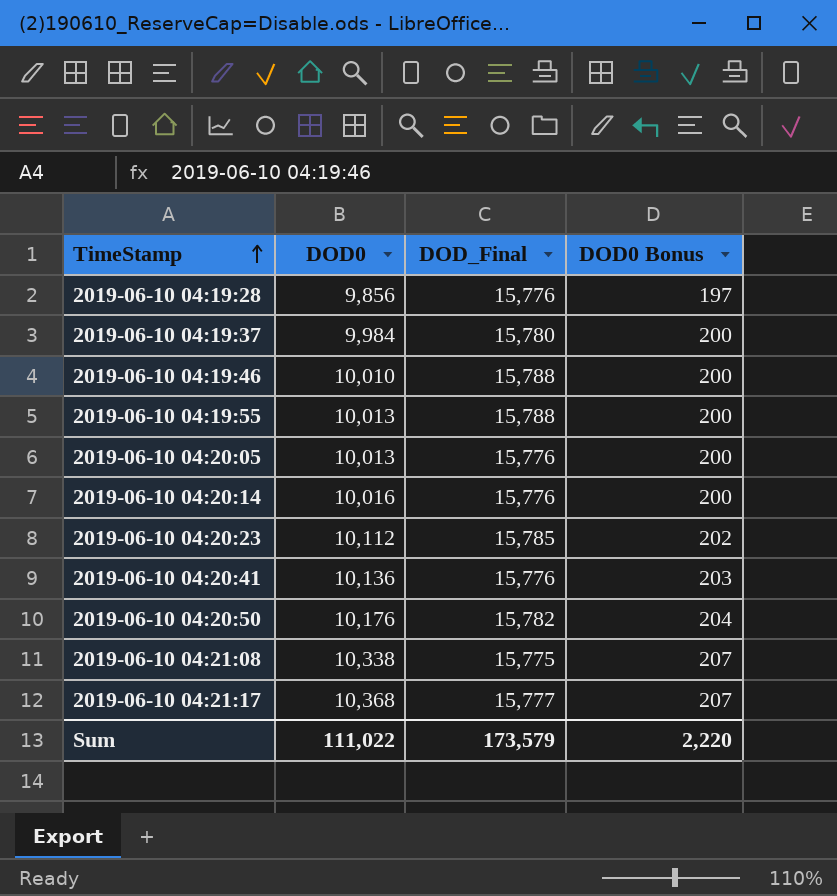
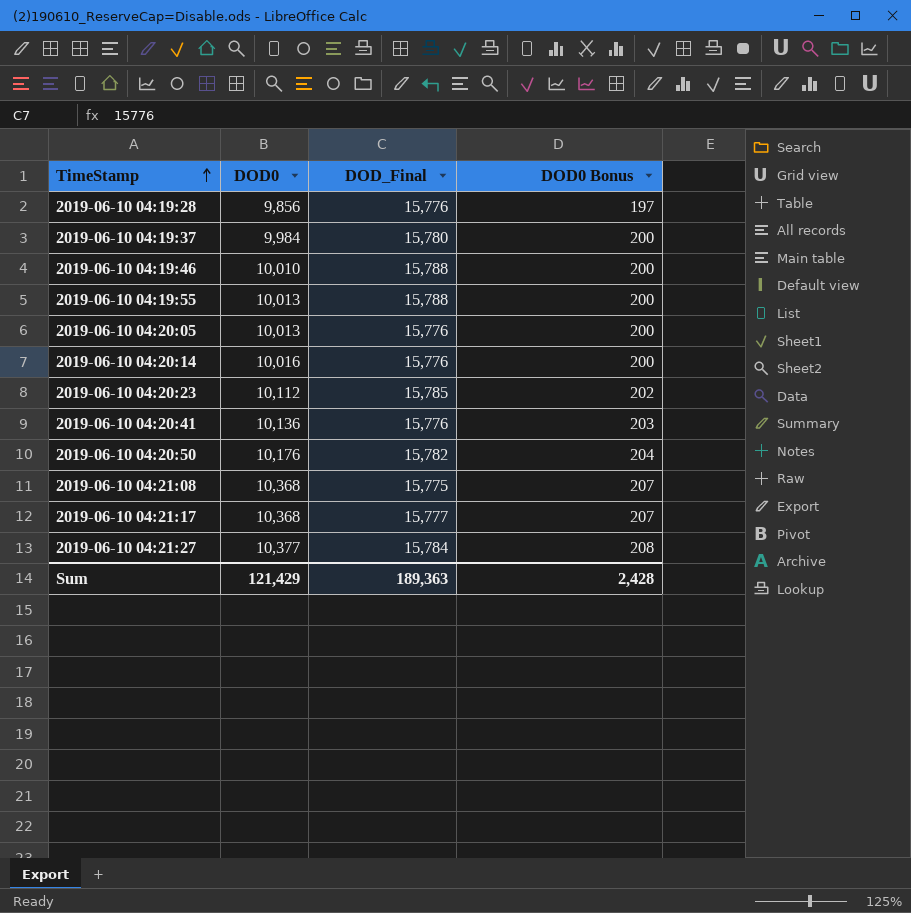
2019-06-10 04:21:08 | DOD0: 10,338 -> 10,368
row 2019-06-10 04:21:27: none -> 10,377 | 15,784 | 208
Sum | DOD0: 111,022 -> 121,429
Sum | DOD_Final: 173,579 -> 189,363
Sum | DOD0 Bonus: 2,220 -> 2,428

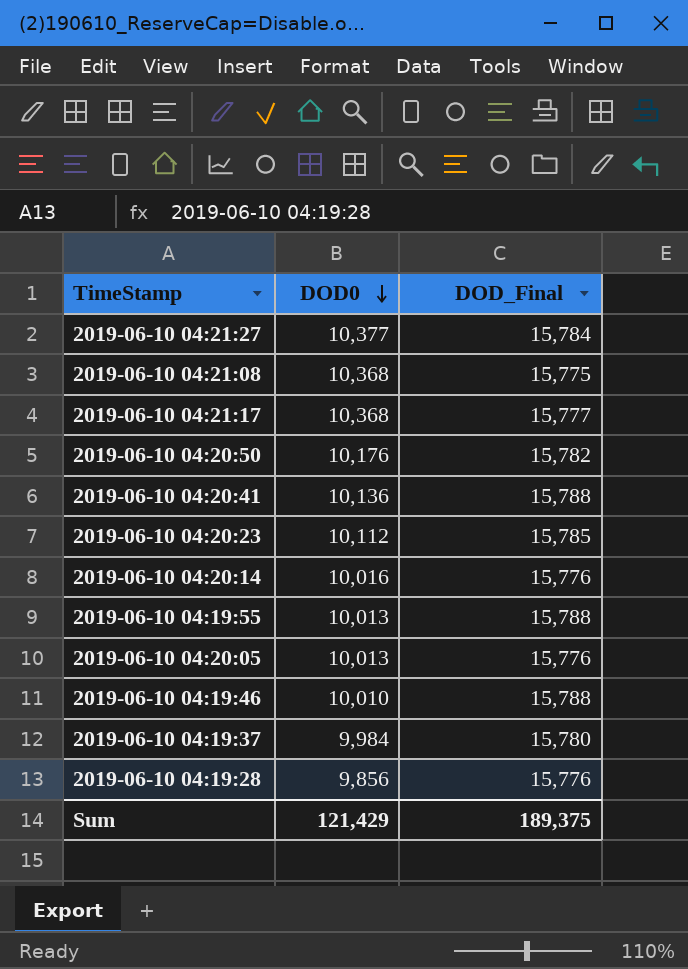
row order: TimeStamp ascending -> DOD0 descending
column DOD0 Bonus | formula: [DOD0] * 0.02 -> none
2019-06-10 04:20:41 | DOD_Final: 15,776 -> 15,788
Sum | DOD_Final: 189,363 -> 189,375

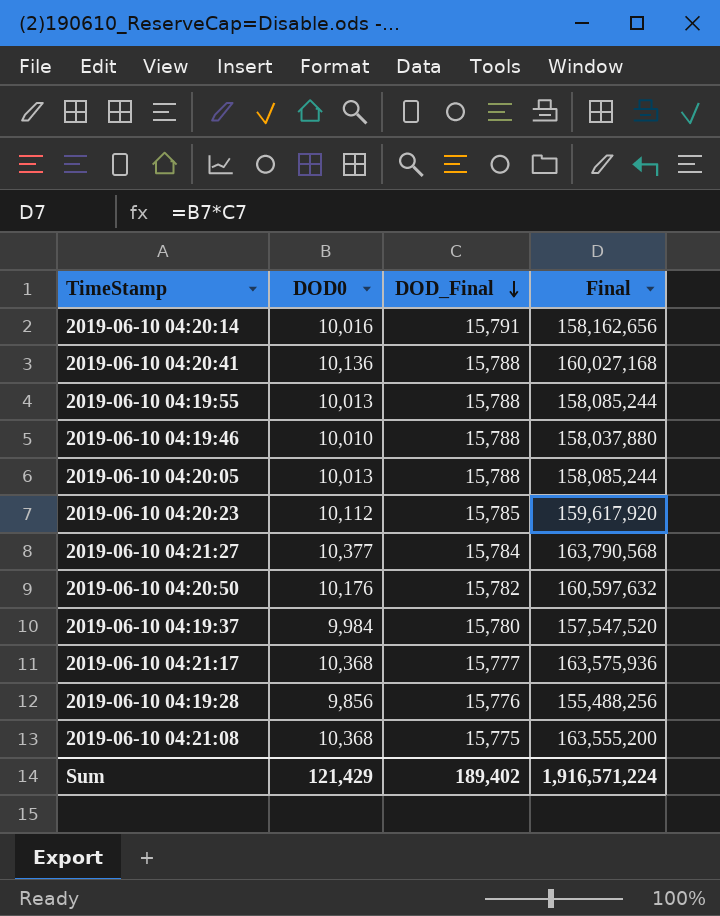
row order: DOD0 descending -> DOD_Final descending
column Final | formula: none -> [DOD0] * [DOD_Final]
2019-06-10 04:20:14 | DOD_Final: 15,776 -> 15,791
2019-06-10 04:20:05 | DOD_Final: 15,776 -> 15,788
Sum | DOD_Final: 189,375 -> 189,402

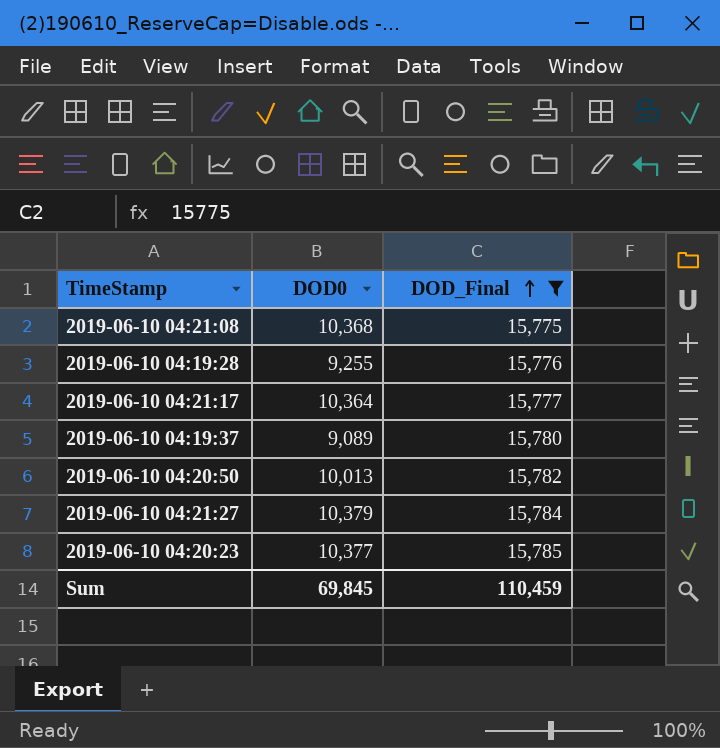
filter: none -> DOD_Final <= 15,785
row order: DOD_Final descending -> DOD_Final ascending
column Final | formula: [DOD0] * [DOD_Final] -> none
2019-06-10 04:19:28 | DOD0: 9,856 -> 9,255
2019-06-10 04:21:17 | DOD0: 10,368 -> 10,364
2019-06-10 04:19:37 | DOD0: 9,984 -> 9,089
2019-06-10 04:20:50 | DOD0: 10,176 -> 10,013
2019-06-10 04:21:27 | DOD0: 10,377 -> 10,379
2019-06-10 04:20:23 | DOD0: 10,112 -> 10,377
Sum | DOD0: 121,429 -> 69,845
Sum | DOD_Final: 189,402 -> 110,459

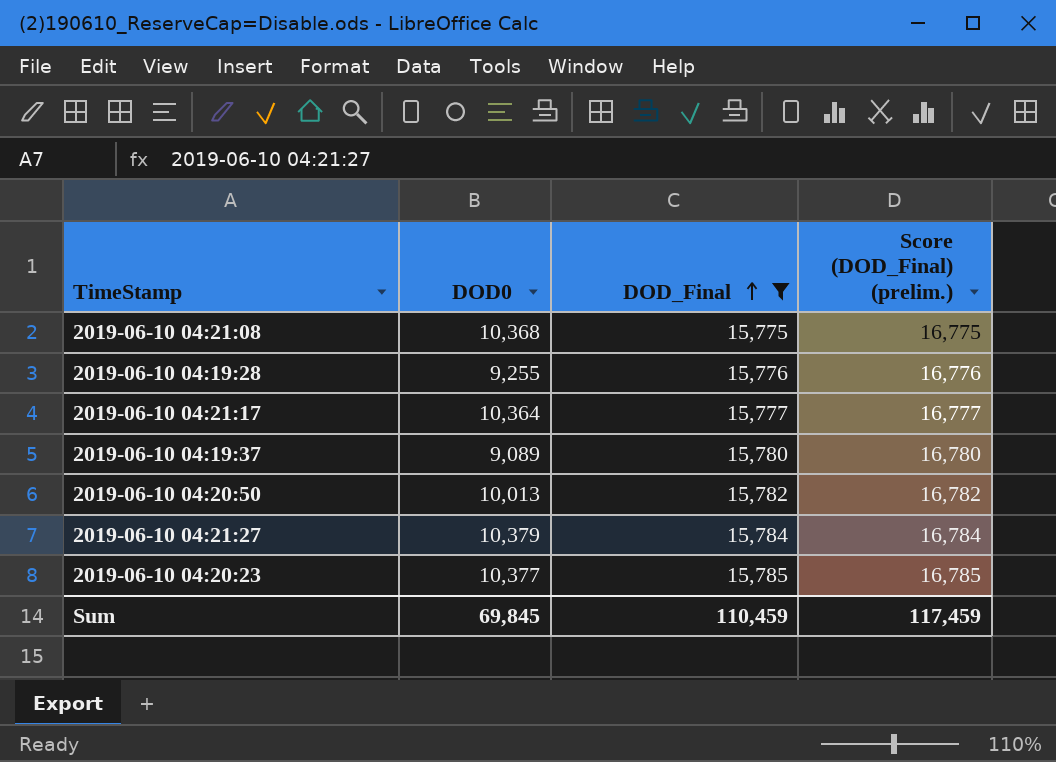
column Score (DOD_Final) (prelim.) | formula: none -> [DOD_Final] + 1000

